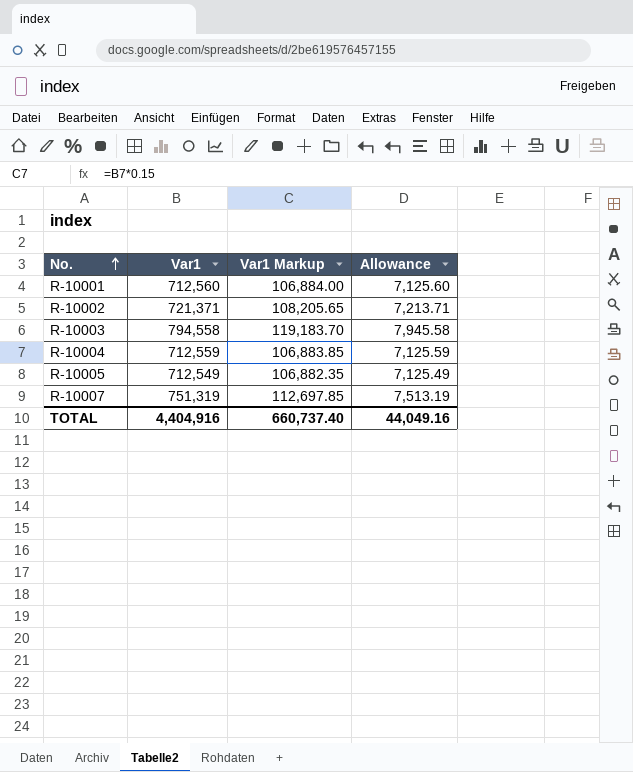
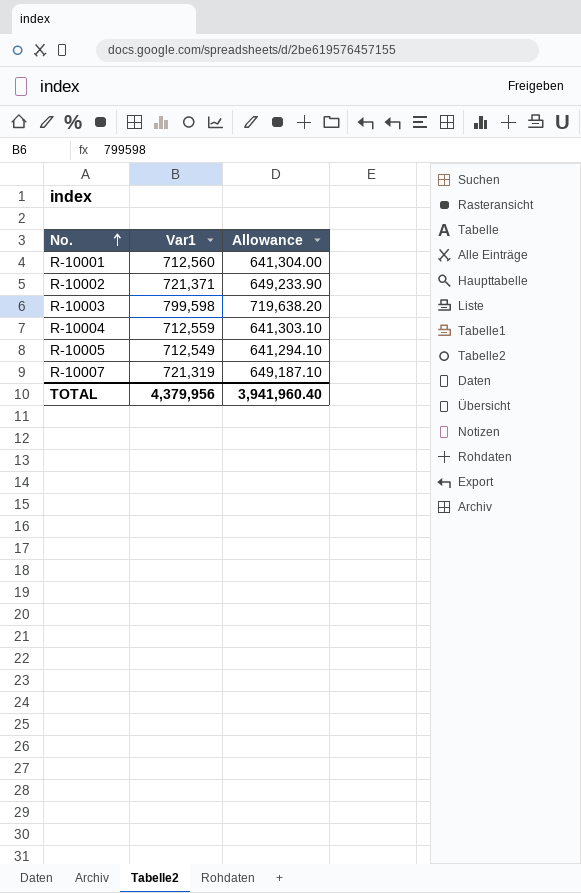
column Var1 Markup | formula: [Var1] * 0.15 -> none
column Allowance | formula: [Var1] * 0.01 -> [Var1] * 0.9
R-10003 | Var1: 794,558 -> 799,598
R-10007 | Var1: 751,319 -> 721,319
TOTAL | Var1: 4,404,916 -> 4,379,956
TOTAL | Allowance: 44,049.16 -> 3,941,960.40

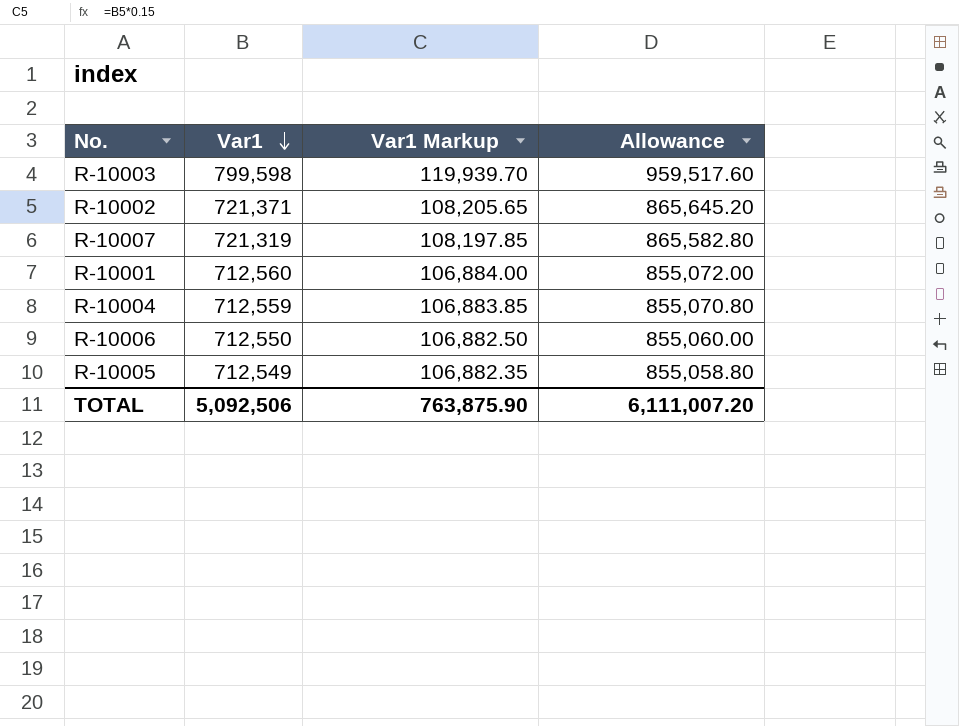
row order: No. ascending -> Var1 descending
column Var1 Markup | formula: none -> [Var1] * 0.15
column Allowance | formula: [Var1] * 0.9 -> [Var1] * 1.2
row R-10006: none -> 712,550 | 106,882.50 | 855,060.00
TOTAL | Var1: 4,379,956 -> 5,092,506
TOTAL | Allowance: 3,941,960.40 -> 6,111,007.20

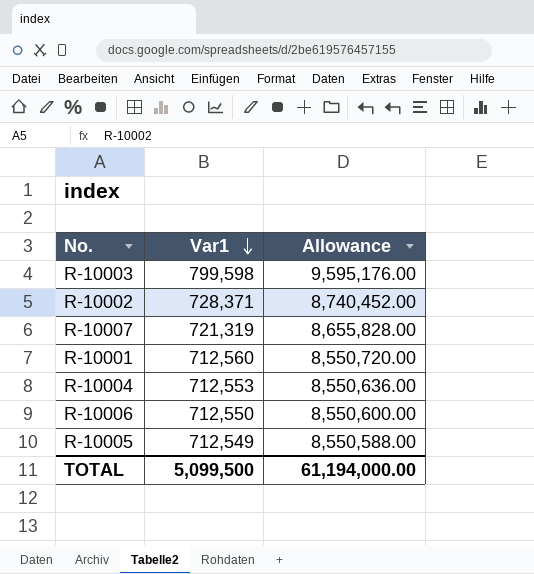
column Var1 Markup | formula: [Var1] * 0.15 -> none
column Allowance | formula: [Var1] * 1.2 -> [Var1] * 12
R-10002 | Var1: 721,371 -> 728,371
R-10004 | Var1: 712,559 -> 712,553
TOTAL | Var1: 5,092,506 -> 5,099,500
TOTAL | Allowance: 6,111,007.20 -> 61,194,000.00

